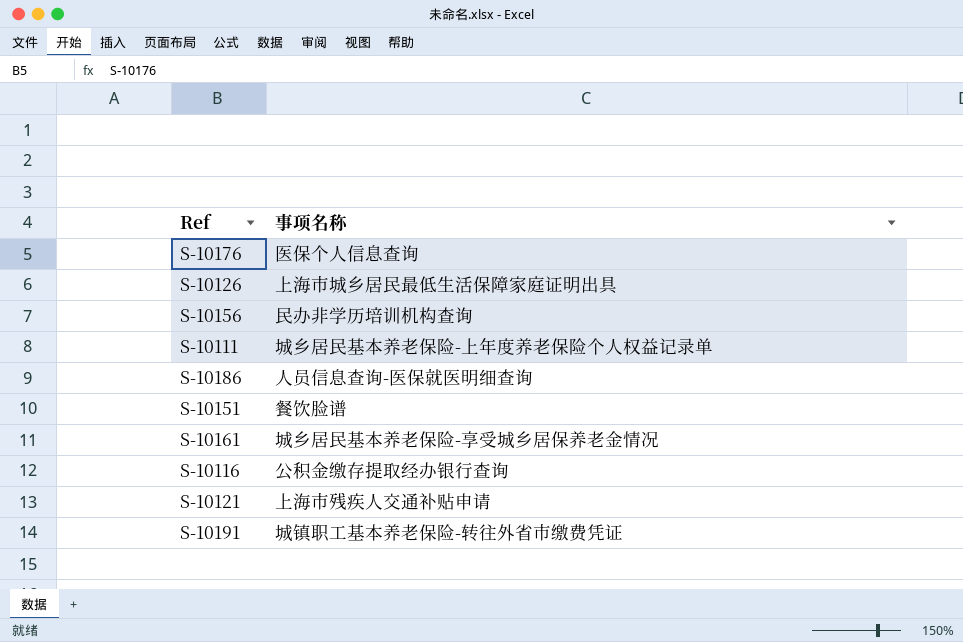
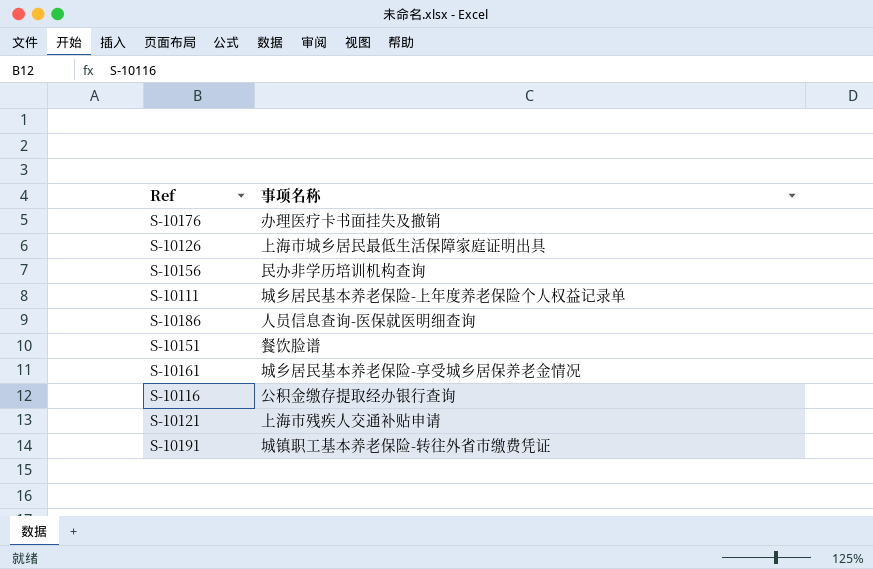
S-10176 | 事项名称: 医保个人信息查询 -> 办理医疗卡书面挂失及撤销

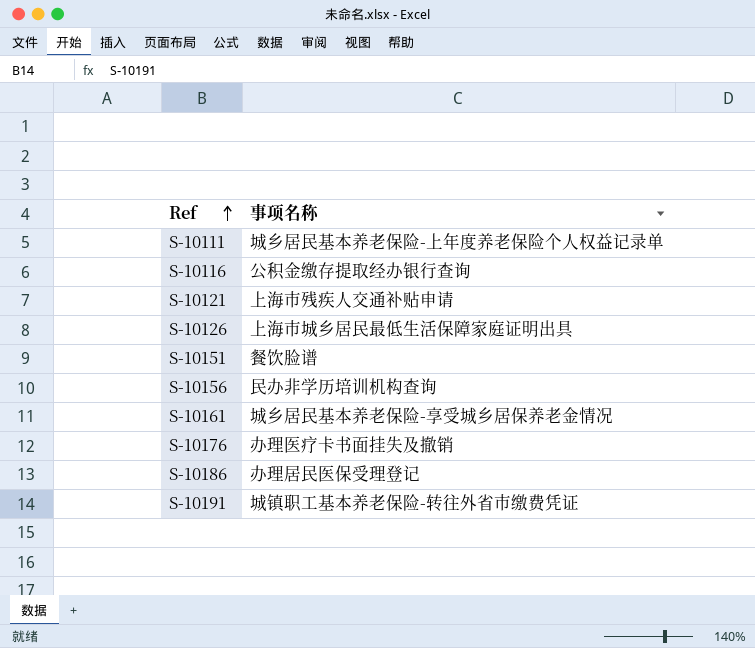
row order: none -> Ref ascending
S-10186 | 事项名称: 人员信息查询-医保就医明细查询 -> 办理居民医保受理登记

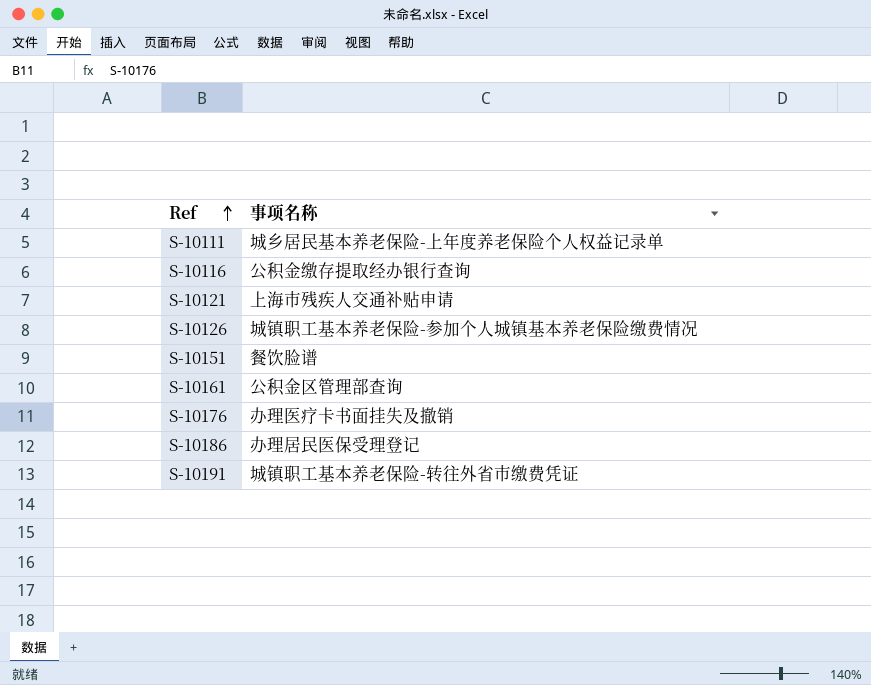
row S-10156: 民办非学历培训机构查询 -> none
S-10126 | 事项名称: 上海市城乡居民最低生活保障家庭证明出具 -> 城镇职工基本养老保险-参加个人城镇基本养老保险缴费情况
S-10161 | 事项名称: 城乡居民基本养老保险-享受城乡居保养老金情况 -> 公积金区管理部查询

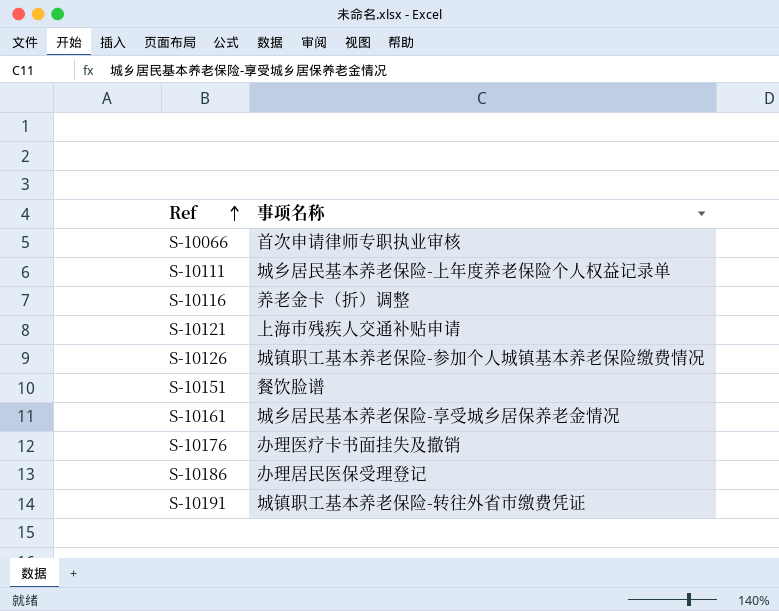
row S-10066: none -> 首次申请律师专职执业审核
S-10116 | 事项名称: 公积金缴存提取经办银行查询 -> 养老金卡（折）调整
S-10161 | 事项名称: 公积金区管理部查询 -> 城乡居民基本养老保险-享受城乡居保养老金情况

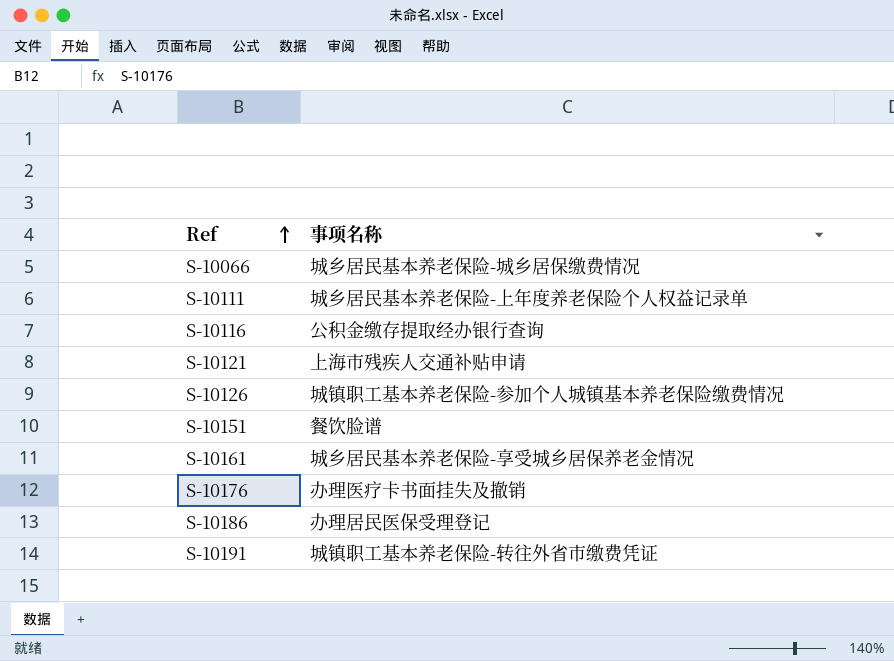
S-10066 | 事项名称: 首次申请律师专职执业审核 -> 城乡居民基本养老保险-城乡居保缴费情况
S-10116 | 事项名称: 养老金卡（折）调整 -> 公积金缴存提取经办银行查询

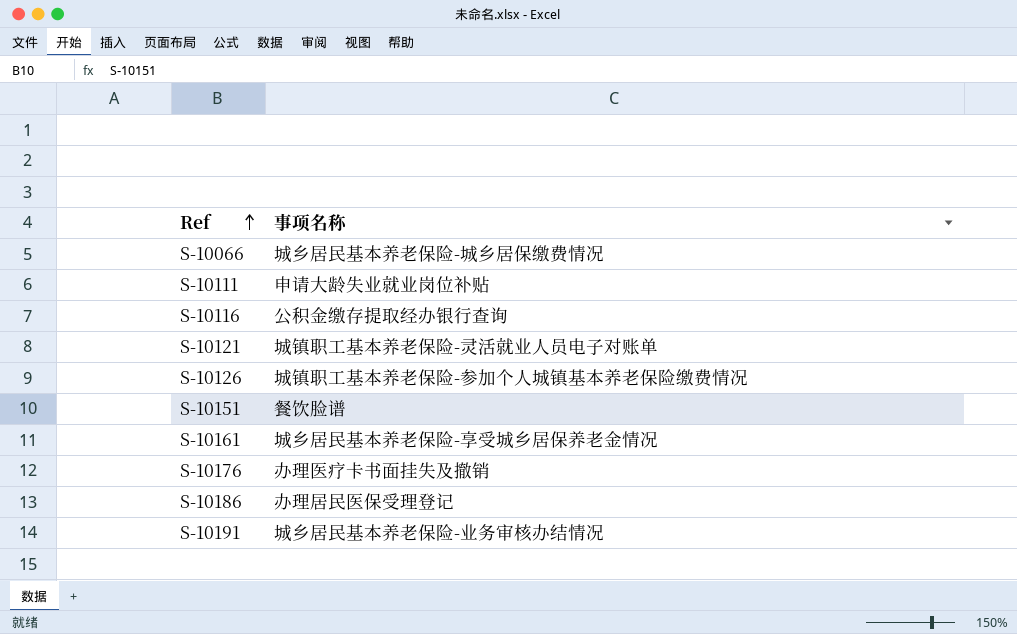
S-10111 | 事项名称: 城乡居民基本养老保险-上年度养老保险个人权益记录单 -> 申请大龄失业就业岗位补贴
S-10121 | 事项名称: 上海市残疾人交通补贴申请 -> 城镇职工基本养老保险-灵活就业人员电子对账单
S-10191 | 事项名称: 城镇职工基本养老保险-转往外省市缴费凭证 -> 城乡居民基本养老保险-业务审核办结情况

